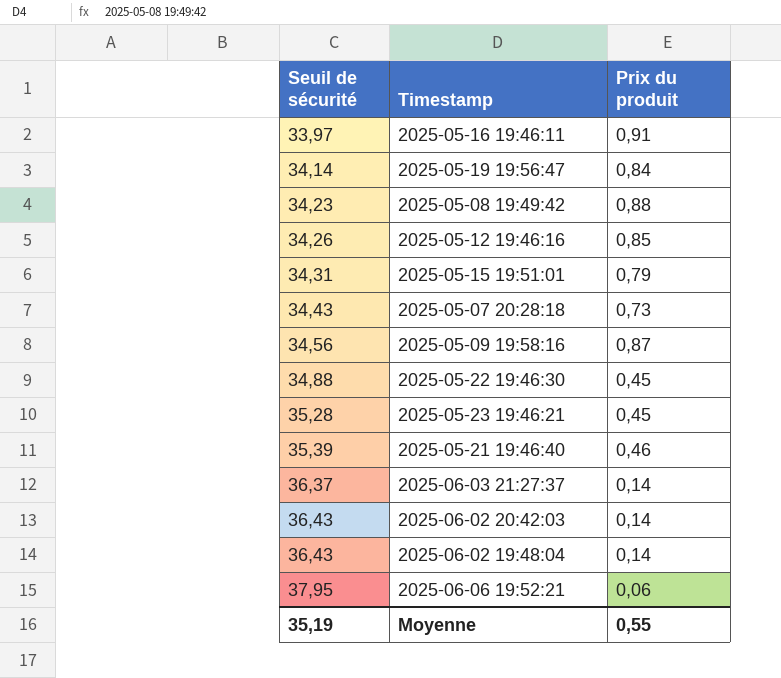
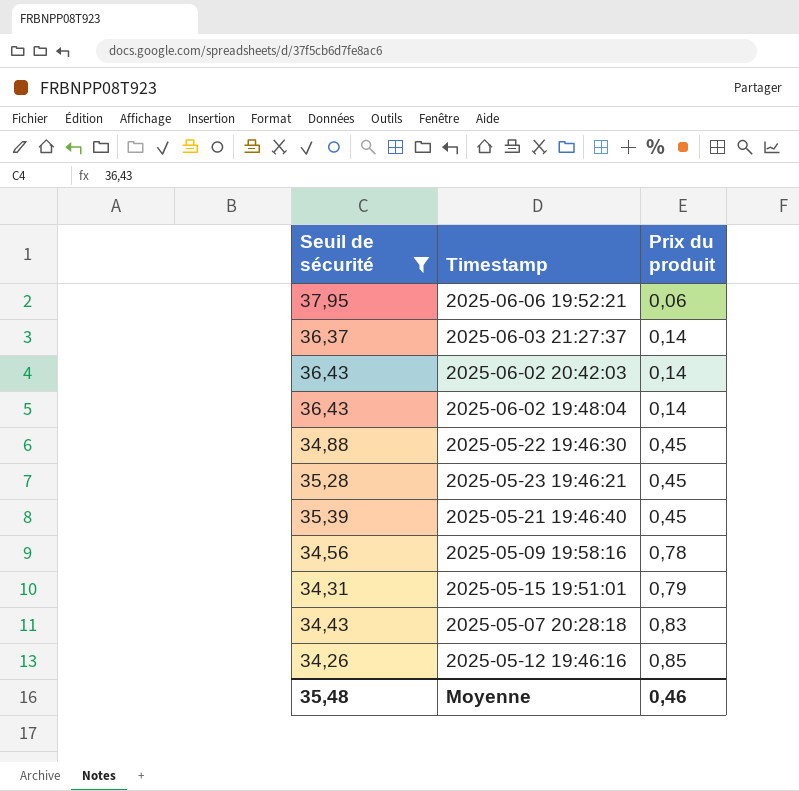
filter: none -> Seuil de sécurité >= 34,26
row order: Seuil de sécurité ascending -> Prix du produit ascending
2025-05-21 19:46:40 | Prix du produit: 0,46 -> 0,45
2025-05-09 19:58:16 | Prix du produit: 0,87 -> 0,78
2025-05-07 20:28:18 | Prix du produit: 0,73 -> 0,83
Moyenne | Seuil de sécurité: 35,19 -> 35,48
Moyenne | Prix du produit: 0,55 -> 0,46

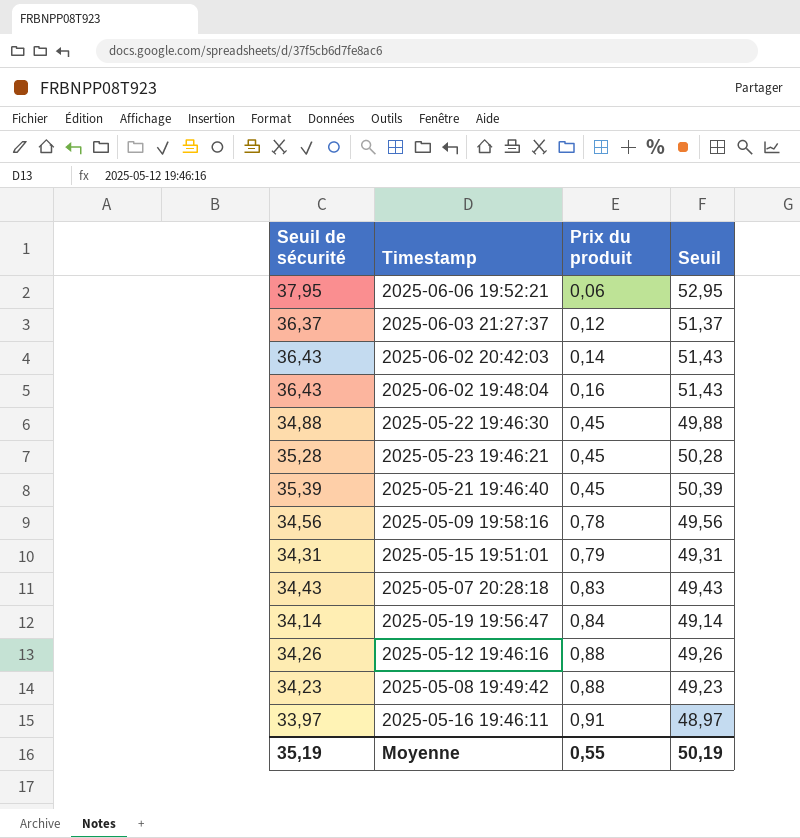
filter: Seuil de sécurité >= 34,26 -> none
column Seuil | formula: none -> [Seuil de sécurité] + 15
2025-06-03 21:27:37 | Prix du produit: 0,14 -> 0,12
2025-06-02 19:48:04 | Prix du produit: 0,14 -> 0,16
2025-05-12 19:46:16 | Prix du produit: 0,85 -> 0,88
Moyenne | Seuil de sécurité: 35,48 -> 35,19
Moyenne | Prix du produit: 0,46 -> 0,55

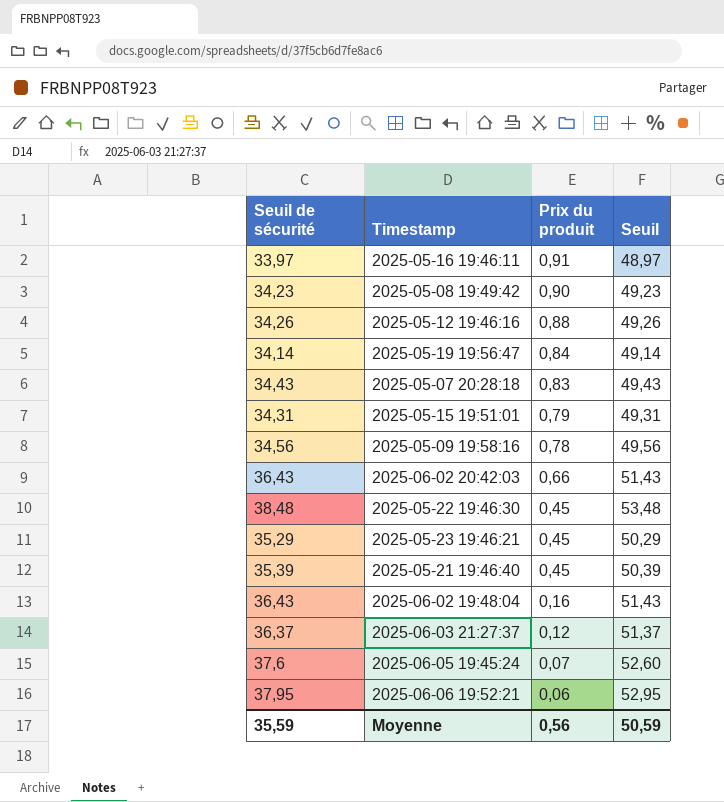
row order: Prix du produit ascending -> Prix du produit descending
2025-05-08 19:49:42 | Prix du produit: 0,88 -> 0,90
2025-06-02 20:42:03 | Prix du produit: 0,14 -> 0,66
2025-05-22 19:46:30 | Seuil de sécurité: 34,88 -> 38,48
2025-05-22 19:46:30 | Seuil: 49,88 -> 53,48
2025-05-23 19:46:21 | Seuil de sécurité: 35,28 -> 35,29
2025-05-23 19:46:21 | Seuil: 50,28 -> 50,29
row 2025-06-05 19:45:24: none -> 37,6 | 0,07 | 52,60
Moyenne | Seuil de sécurité: 35,19 -> 35,59
Moyenne | Prix du produit: 0,55 -> 0,56
Moyenne | Seuil: 50,19 -> 50,59

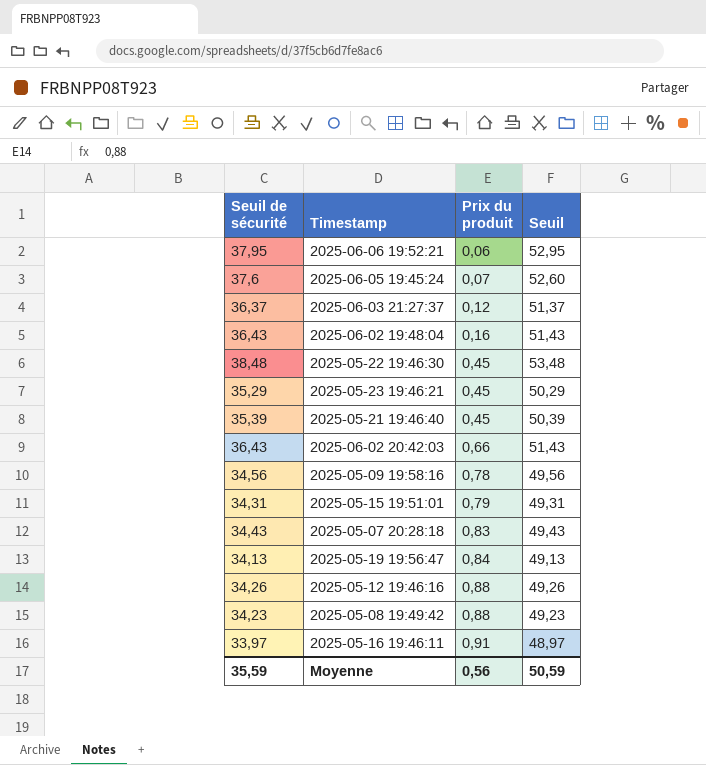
row order: Prix du produit descending -> Prix du produit ascending
2025-05-19 19:56:47 | Seuil de sécurité: 34,14 -> 34,13
2025-05-19 19:56:47 | Seuil: 49,14 -> 49,13
2025-05-08 19:49:42 | Prix du produit: 0,90 -> 0,88

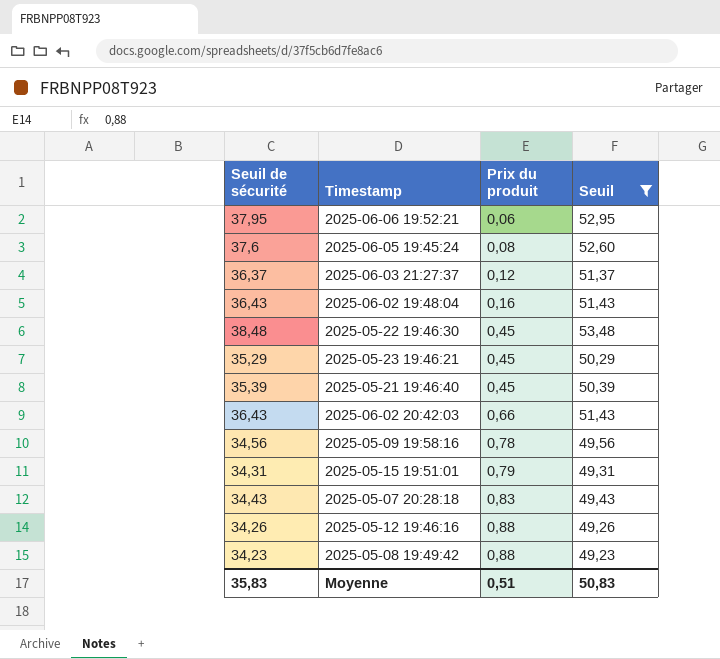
filter: none -> Seuil >= 49,23
2025-06-05 19:45:24 | Prix du produit: 0,07 -> 0,08
Moyenne | Seuil de sécurité: 35,59 -> 35,83
Moyenne | Prix du produit: 0,56 -> 0,51
Moyenne | Seuil: 50,59 -> 50,83

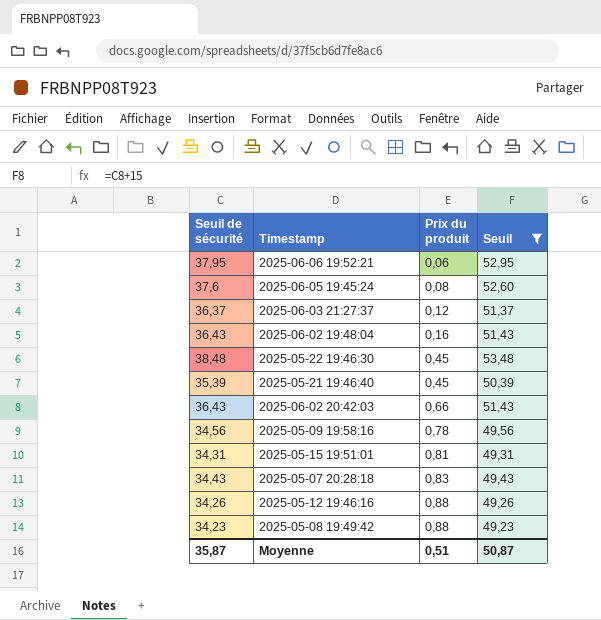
row 2025-05-23 19:46:21: 35,29 | 0,45 | 50,29 -> none
2025-05-15 19:51:01 | Prix du produit: 0,79 -> 0,81
Moyenne | Seuil de sécurité: 35,83 -> 35,87
Moyenne | Seuil: 50,83 -> 50,87

